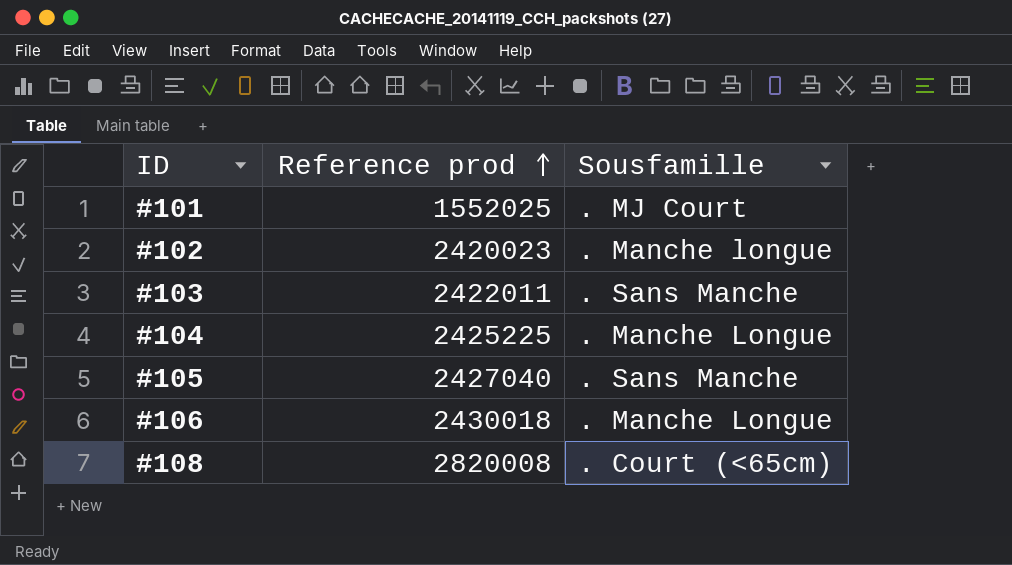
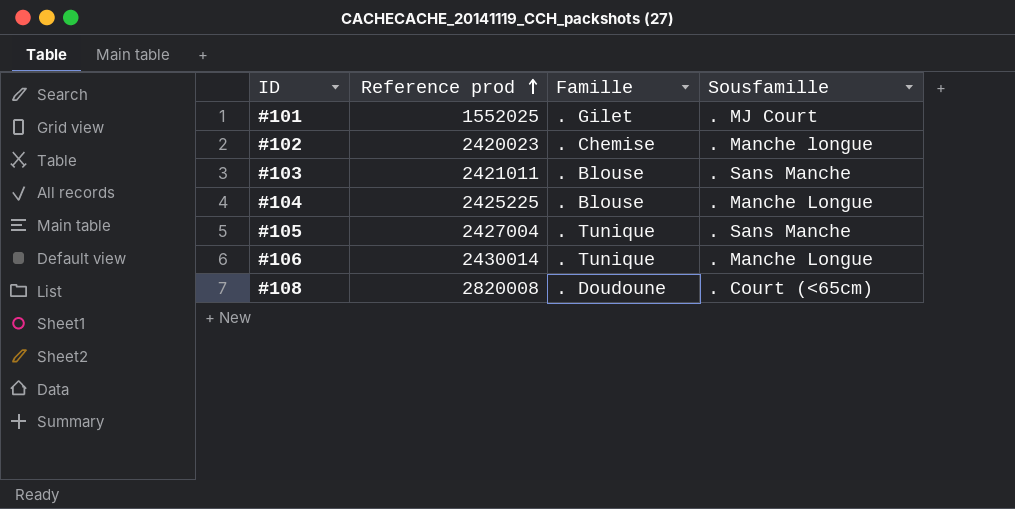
column Famille | position: none -> 3
#103 | Reference prod: 2422011 -> 2421011
#105 | Reference prod: 2427040 -> 2427004
#106 | Reference prod: 2430018 -> 2430014

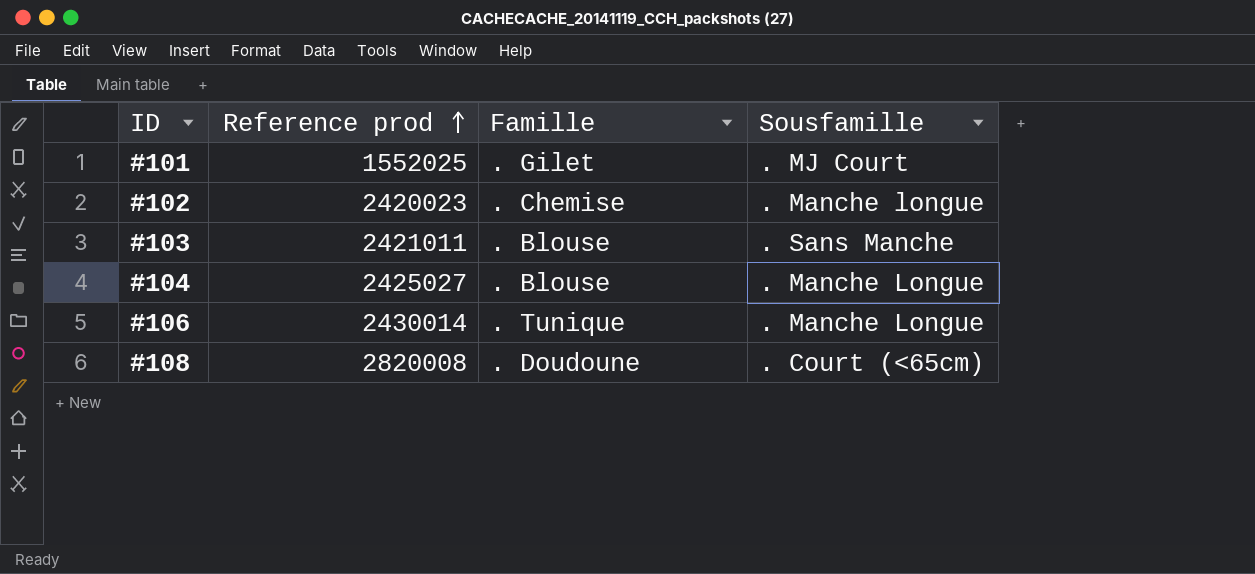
row #105: 2427004 | . Tunique | . Sans Manche -> none
#104 | Reference prod: 2425225 -> 2425027

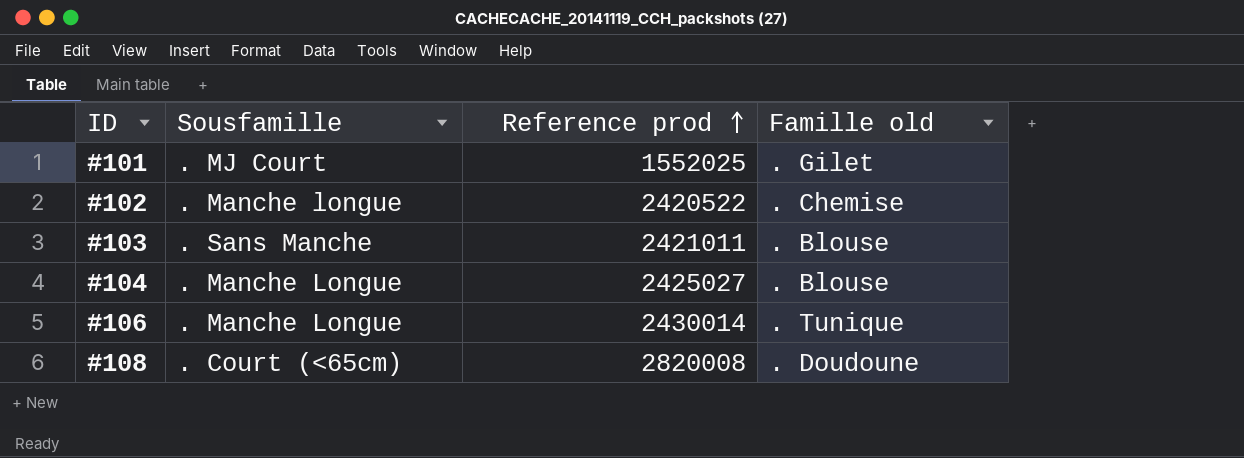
column Sousfamille | position: 4 -> 2
column name: Famille -> Famille old
#102 | Reference prod: 2420023 -> 2420522

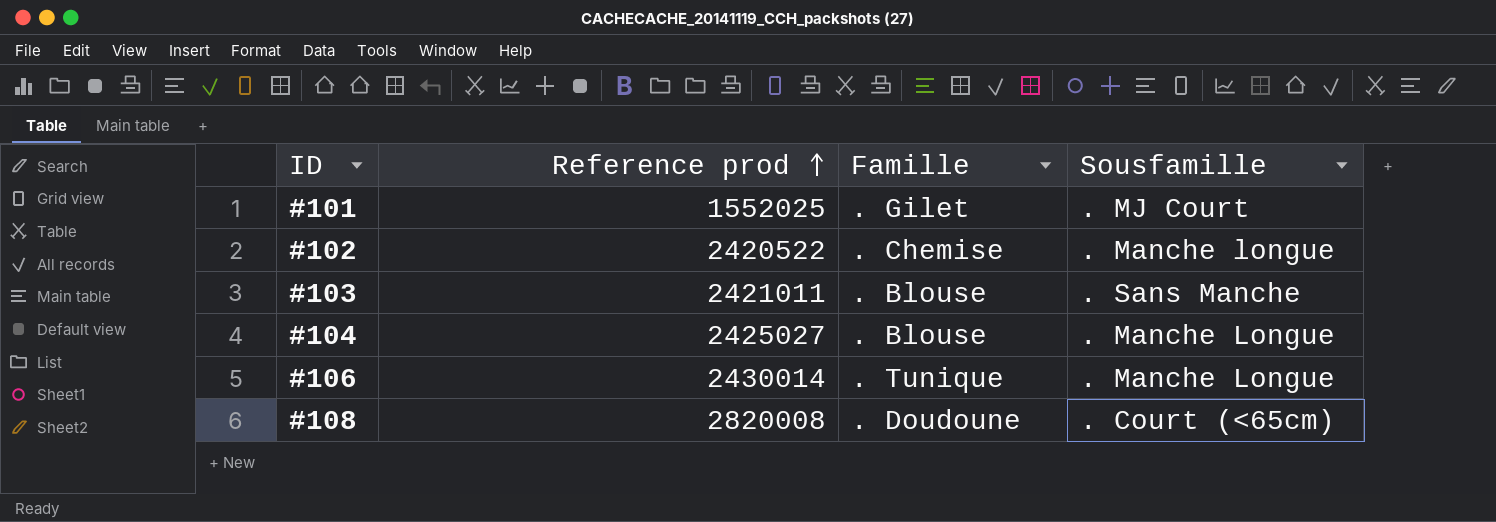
column name: Famille old -> Famille
column Sousfamille | position: 2 -> 4

